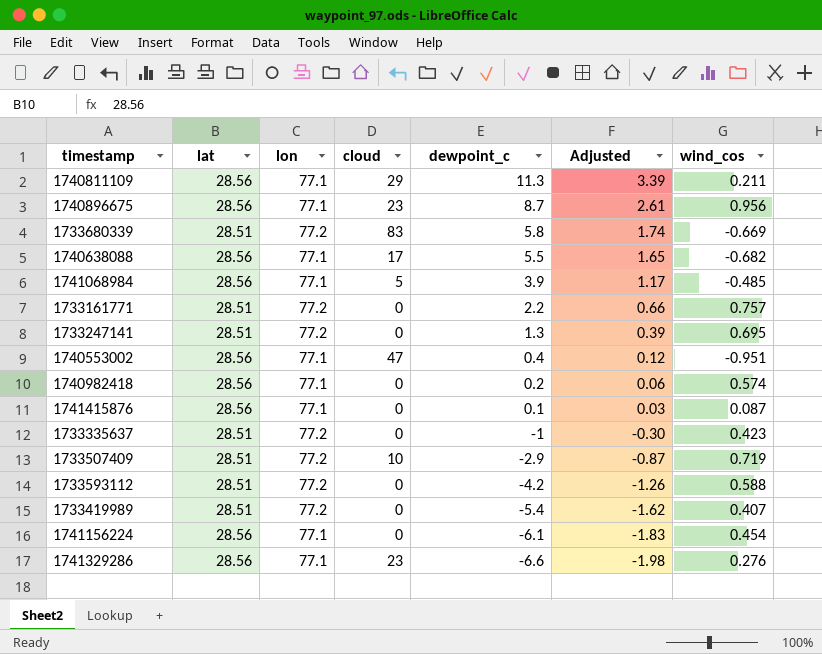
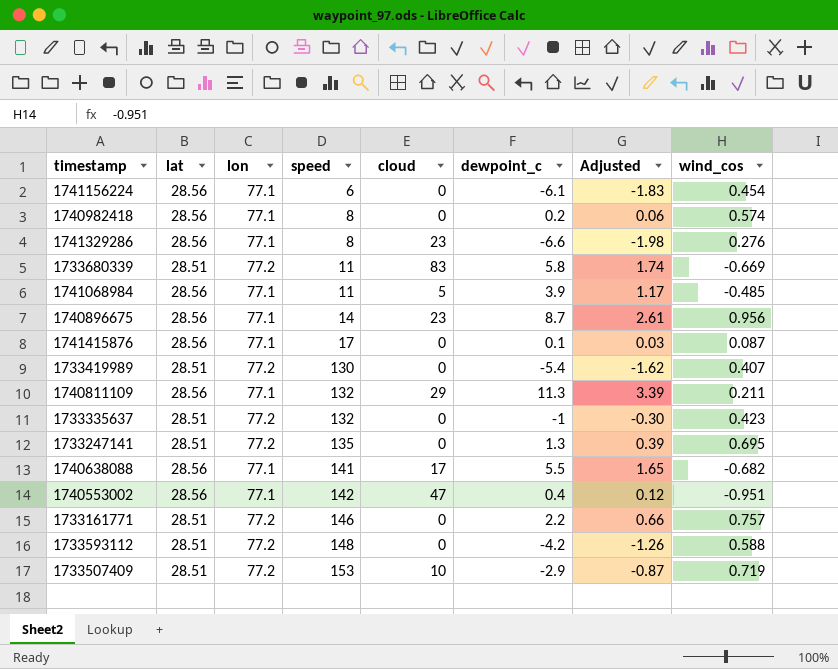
row order: dewpoint_c descending -> speed ascending
column speed | position: none -> 4

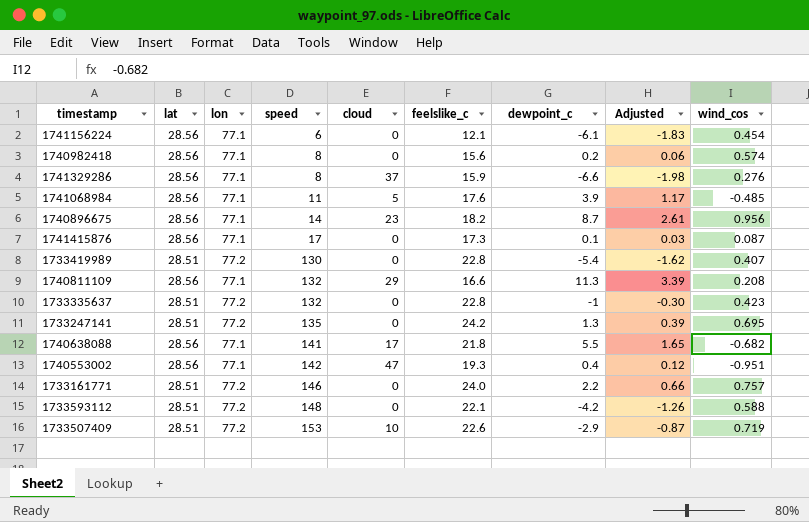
column feelslike_c | position: none -> 6
row 1733680339: 28.51 | 77.2 | 11 | 83 | 5.8 | 1.74 | -0.669 -> none
1741329286 | cloud: 23 -> 37
1740811109 | wind_cos: 0.211 -> 0.208

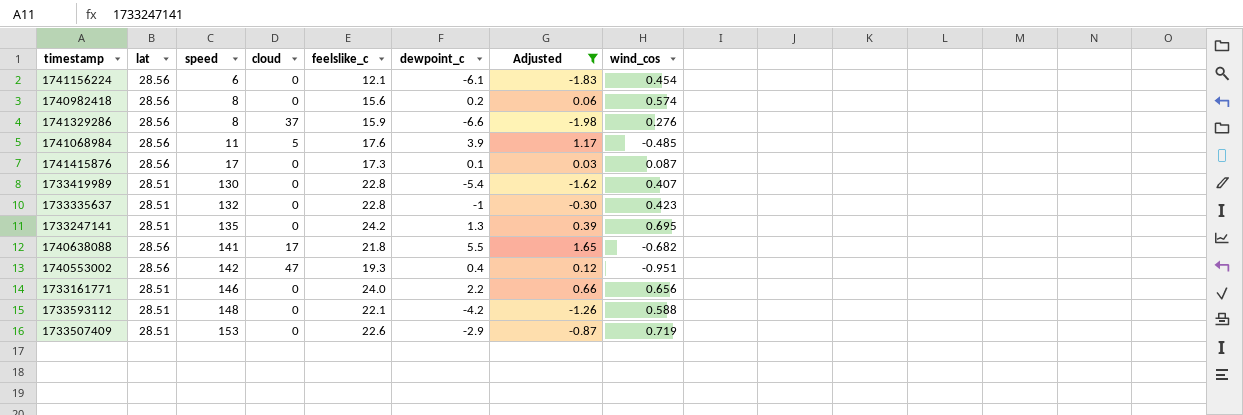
filter: none -> Adjusted <= 1.65
column lon | position: 3 -> none
1733161771 | wind_cos: 0.757 -> 0.656
1733507409 | cloud: 10 -> 0

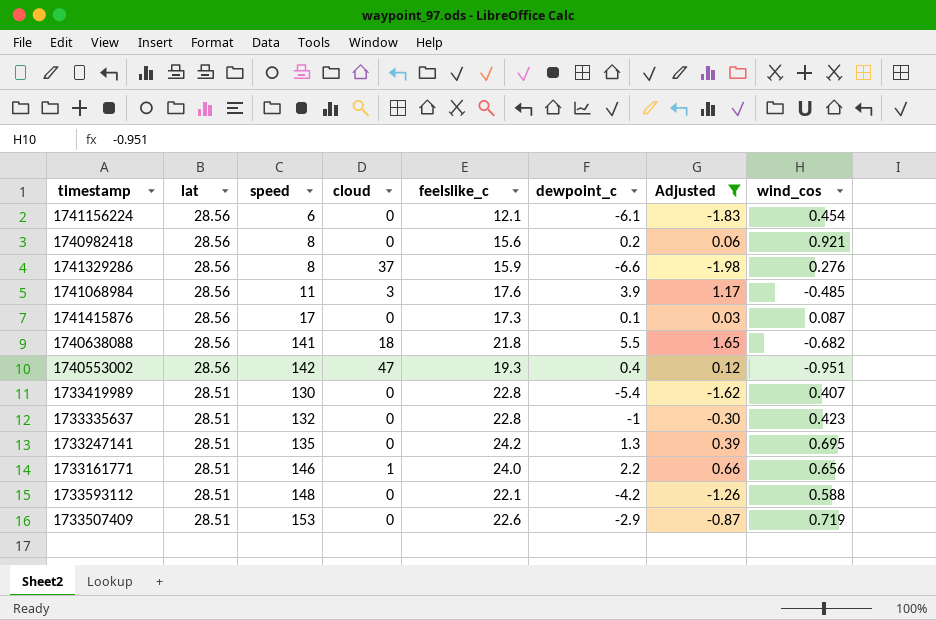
row order: speed ascending -> lat descending
1740982418 | wind_cos: 0.574 -> 0.921
1741068984 | cloud: 5 -> 3
1740638088 | cloud: 17 -> 18
1733161771 | cloud: 0 -> 1

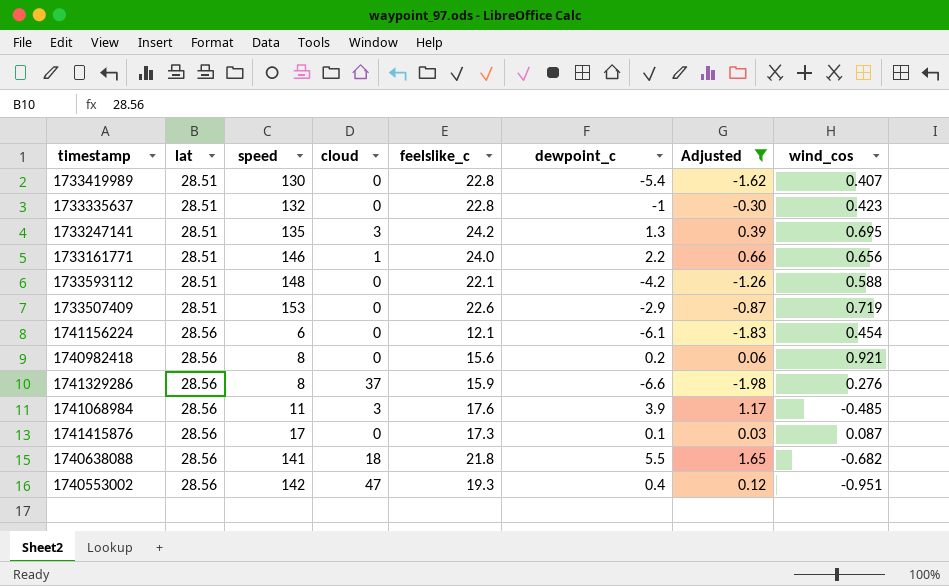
row order: lat descending -> lat ascending
1733247141 | cloud: 0 -> 3

